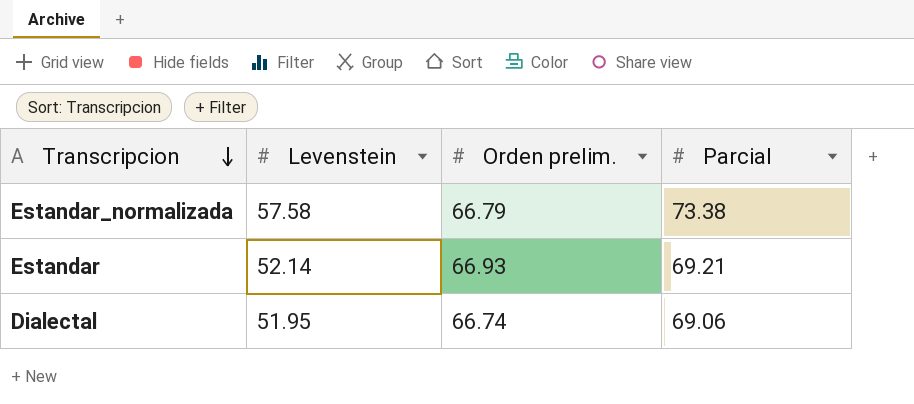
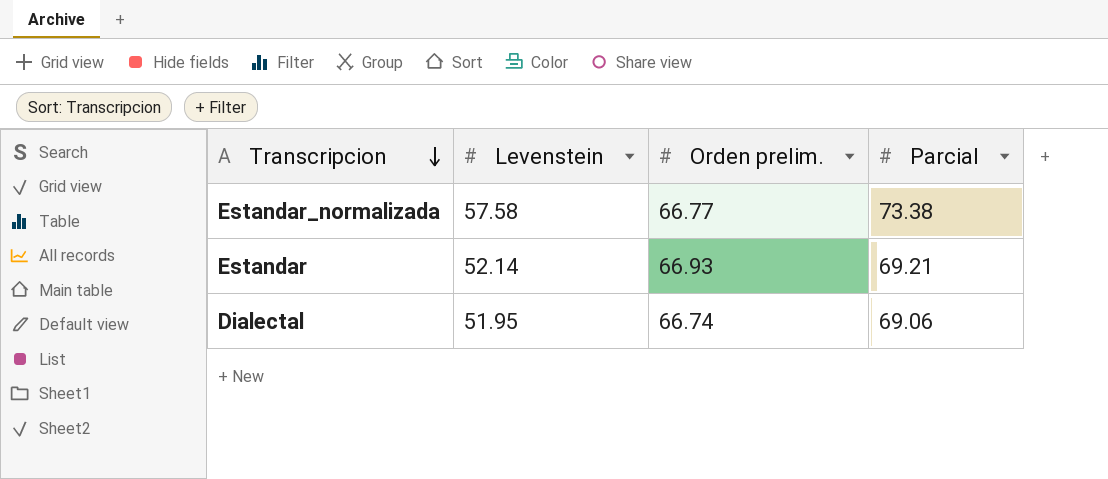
Estandar_normalizada | Orden prelim.: 66.79 -> 66.77

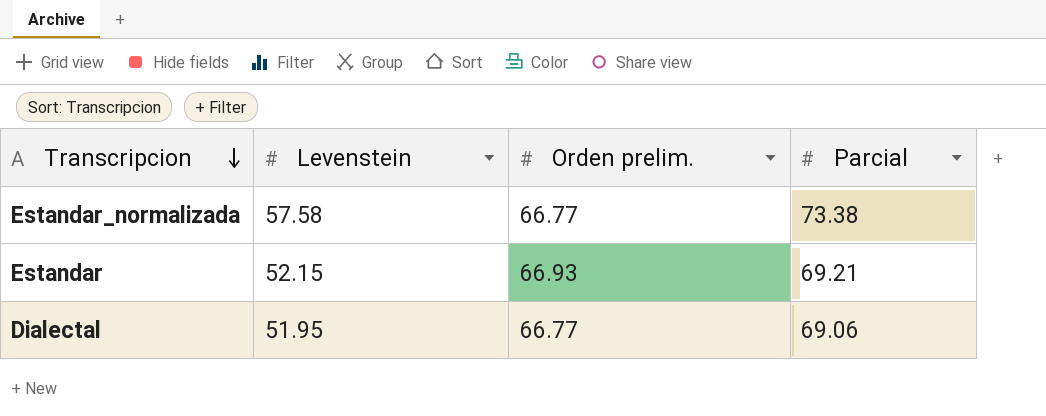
Estandar | Levenstein: 52.14 -> 52.15
Dialectal | Orden prelim.: 66.74 -> 66.77

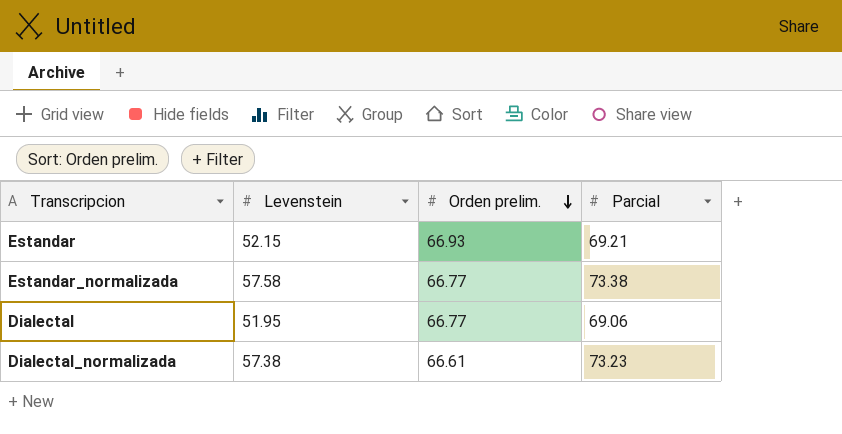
row order: Transcripcion descending -> Orden prelim. descending
row Dialectal_normalizada: none -> 57.38 | 66.61 | 73.23

